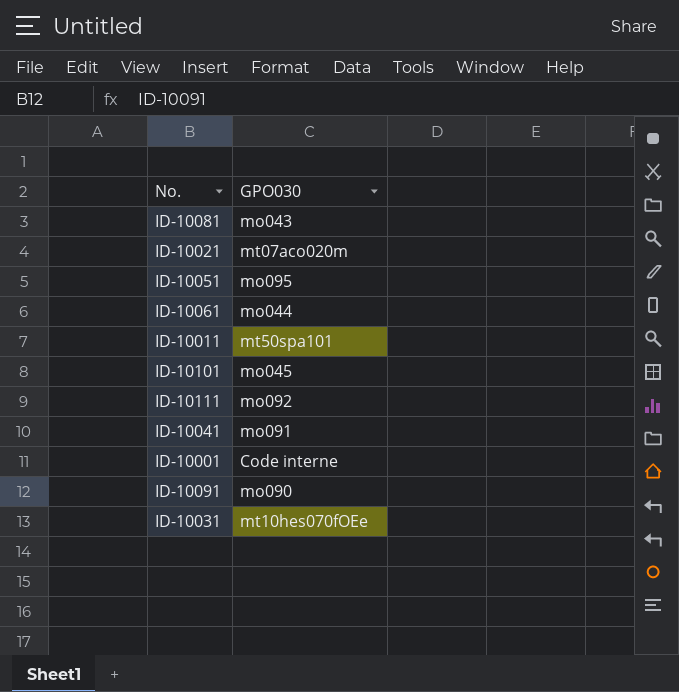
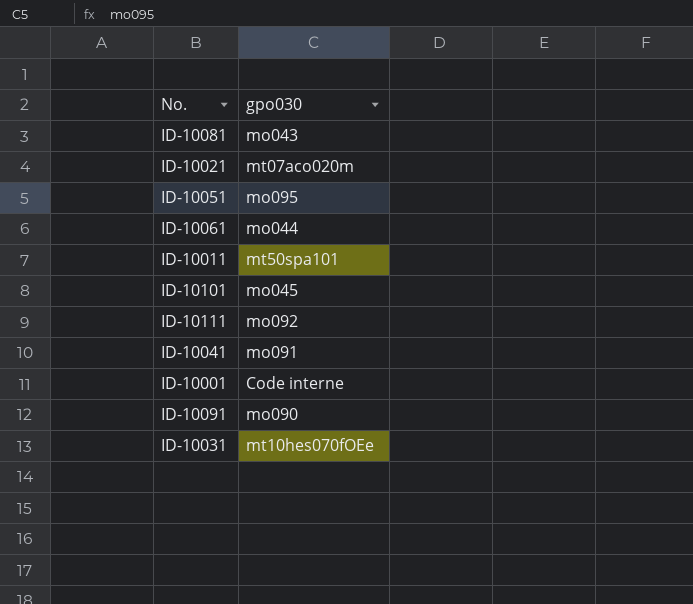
column name: GPO030 -> gpo030

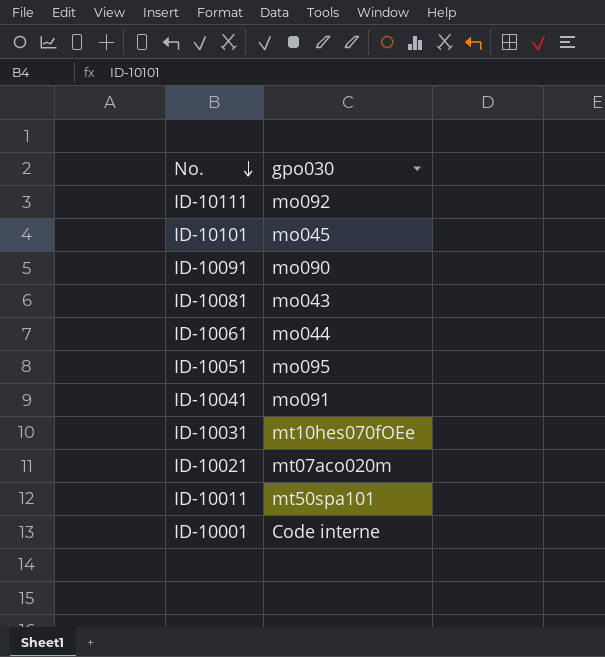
row order: none -> No. descending

